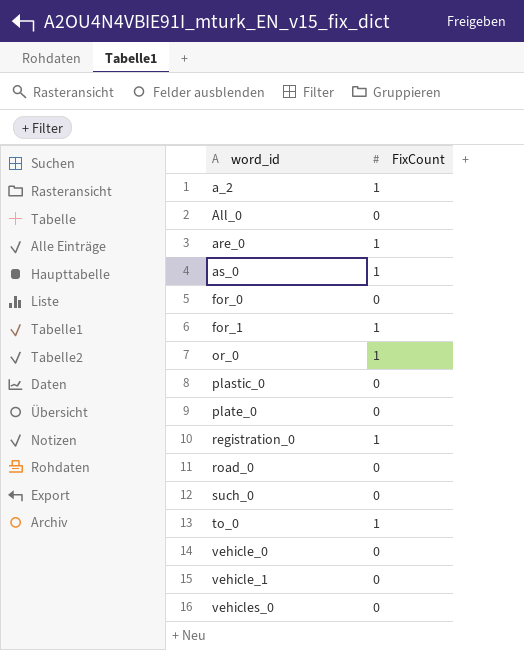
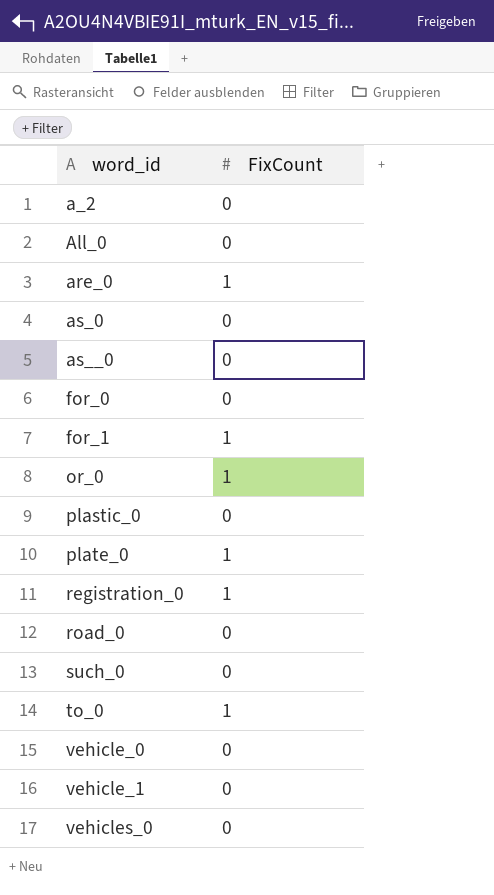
a_2 | FixCount: 1 -> 0
as_0 | FixCount: 1 -> 0
row as__0: none -> 0
plate_0 | FixCount: 0 -> 1

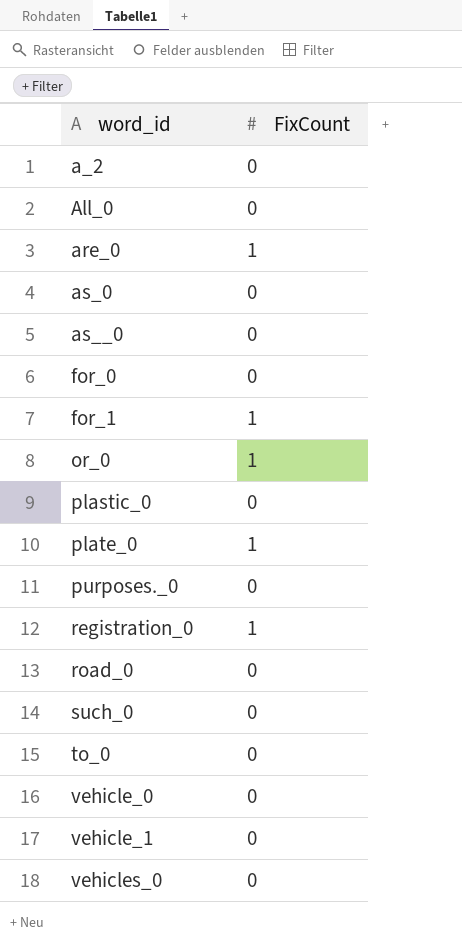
row purposes._0: none -> 0
to_0 | FixCount: 1 -> 0

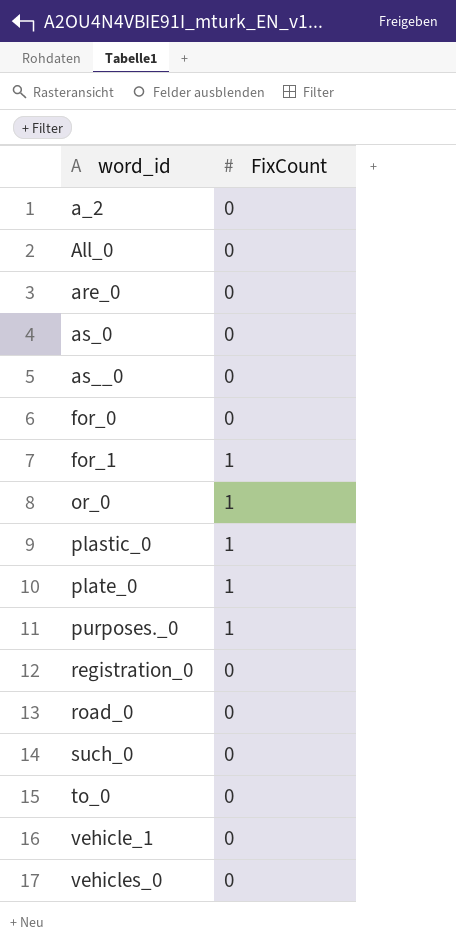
row vehicle_0: 0 -> none
are_0 | FixCount: 1 -> 0
plastic_0 | FixCount: 0 -> 1
purposes._0 | FixCount: 0 -> 1
registration_0 | FixCount: 1 -> 0

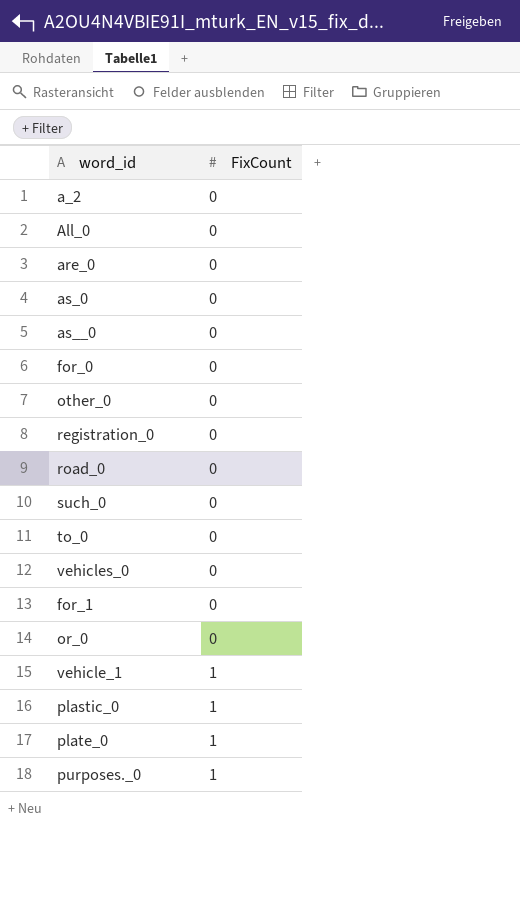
row order: word_id ascending -> FixCount ascending
row other_0: none -> 0
for_1 | FixCount: 1 -> 0
or_0 | FixCount: 1 -> 0
vehicle_1 | FixCount: 0 -> 1

